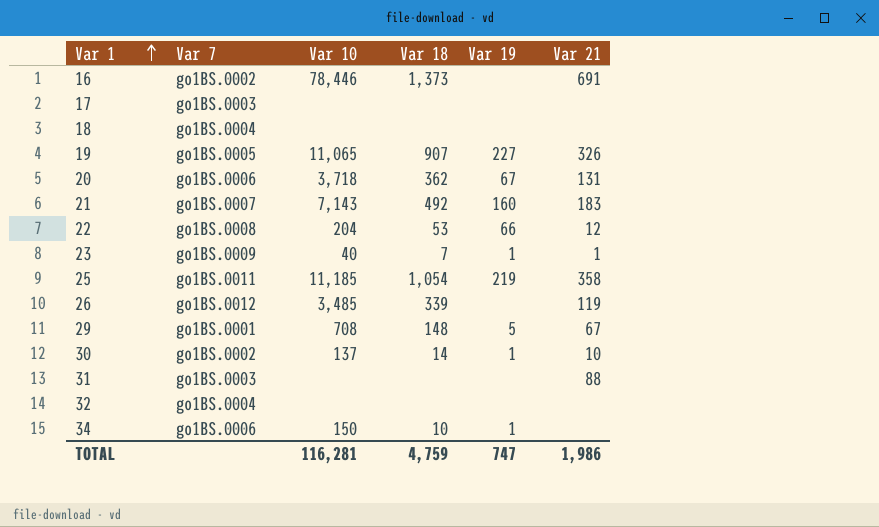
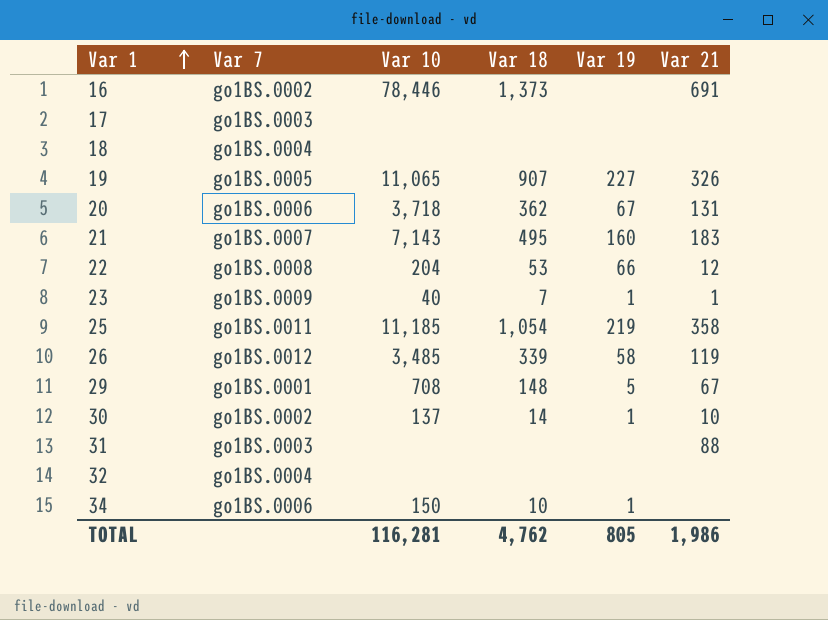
21 | Var 18: 492 -> 495
26 | Var 19: none -> 58
TOTAL | Var 18: 4,759 -> 4,762
TOTAL | Var 19: 747 -> 805

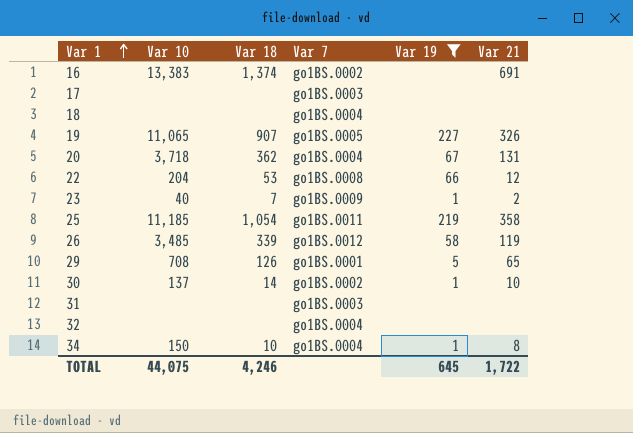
filter: none -> Var 19 != 160
column Var 7 | position: 2 -> 4
16 | Var 10: 78,446 -> 13,383
16 | Var 18: 1,373 -> 1,374
20 | Var 7: go1BS.0006 -> go1BS.0004
23 | Var 21: 1 -> 2
29 | Var 18: 148 -> 126
29 | Var 21: 67 -> 65
31 | Var 21: 88 -> none
34 | Var 7: go1BS.0006 -> go1BS.0004
34 | Var 21: none -> 8
TOTAL | Var 10: 116,281 -> 44,075
TOTAL | Var 18: 4,762 -> 4,246
TOTAL | Var 19: 805 -> 645
TOTAL | Var 21: 1,986 -> 1,722

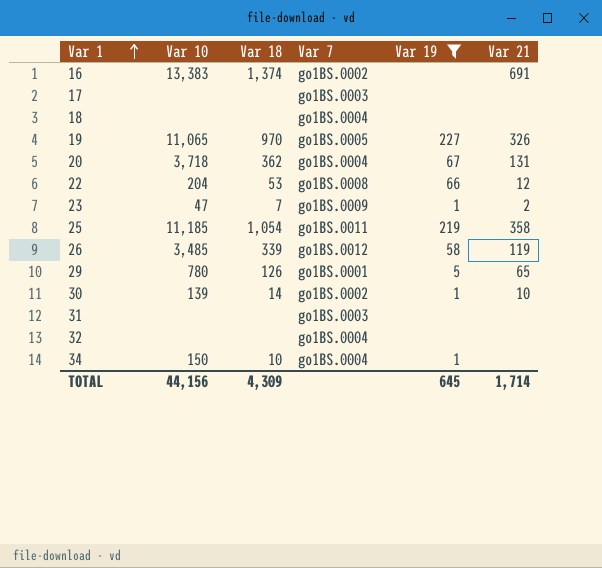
19 | Var 18: 907 -> 970
23 | Var 10: 40 -> 47
29 | Var 10: 708 -> 780
30 | Var 10: 137 -> 139
34 | Var 21: 8 -> none
TOTAL | Var 10: 44,075 -> 44,156
TOTAL | Var 18: 4,246 -> 4,309
TOTAL | Var 21: 1,722 -> 1,714

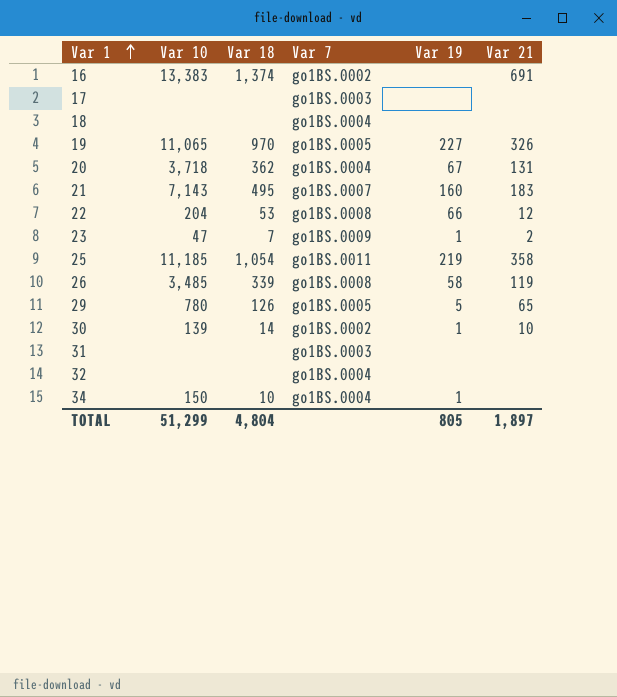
filter: Var 19 != 160 -> none
26 | Var 7: go1BS.0012 -> go1BS.0008
29 | Var 7: go1BS.0001 -> go1BS.0005
TOTAL | Var 10: 44,156 -> 51,299
TOTAL | Var 18: 4,309 -> 4,804
TOTAL | Var 19: 645 -> 805
TOTAL | Var 21: 1,714 -> 1,897

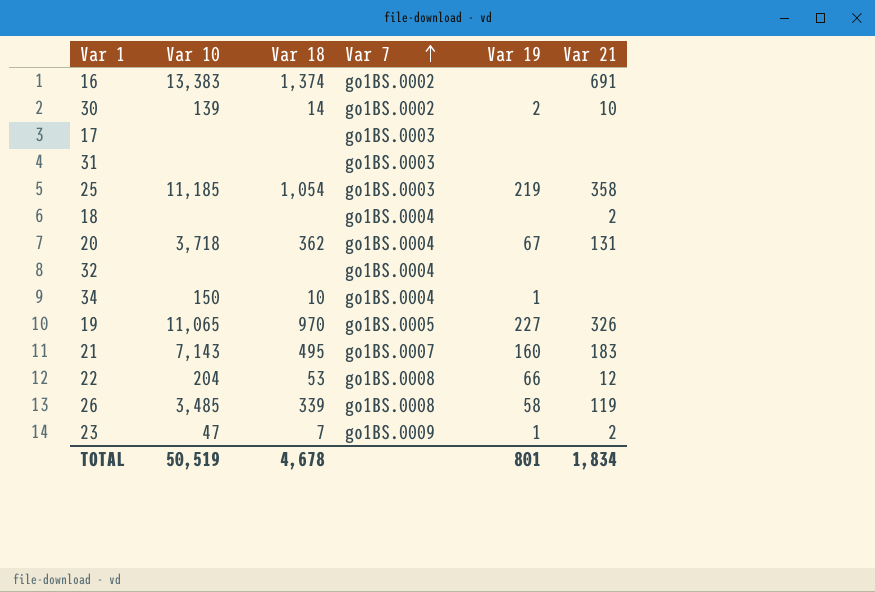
row order: Var 1 ascending -> Var 7 ascending
row 29: 780 | 126 | go1BS.0005 | 5 | 65 -> none
30 | Var 19: 1 -> 2
25 | Var 7: go1BS.0011 -> go1BS.0003
18 | Var 21: none -> 2
TOTAL | Var 10: 51,299 -> 50,519
TOTAL | Var 18: 4,804 -> 4,678
TOTAL | Var 19: 805 -> 801
TOTAL | Var 21: 1,897 -> 1,834

